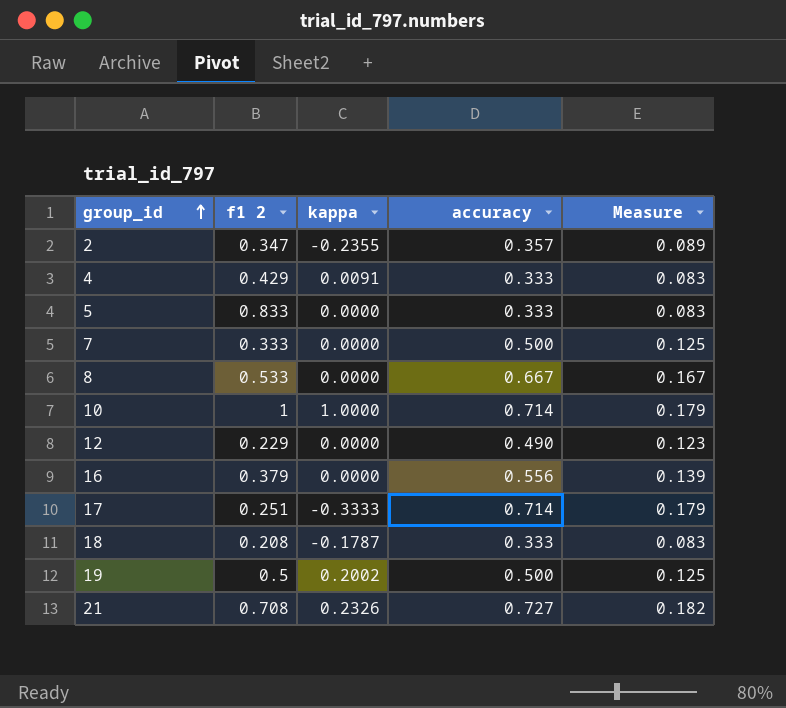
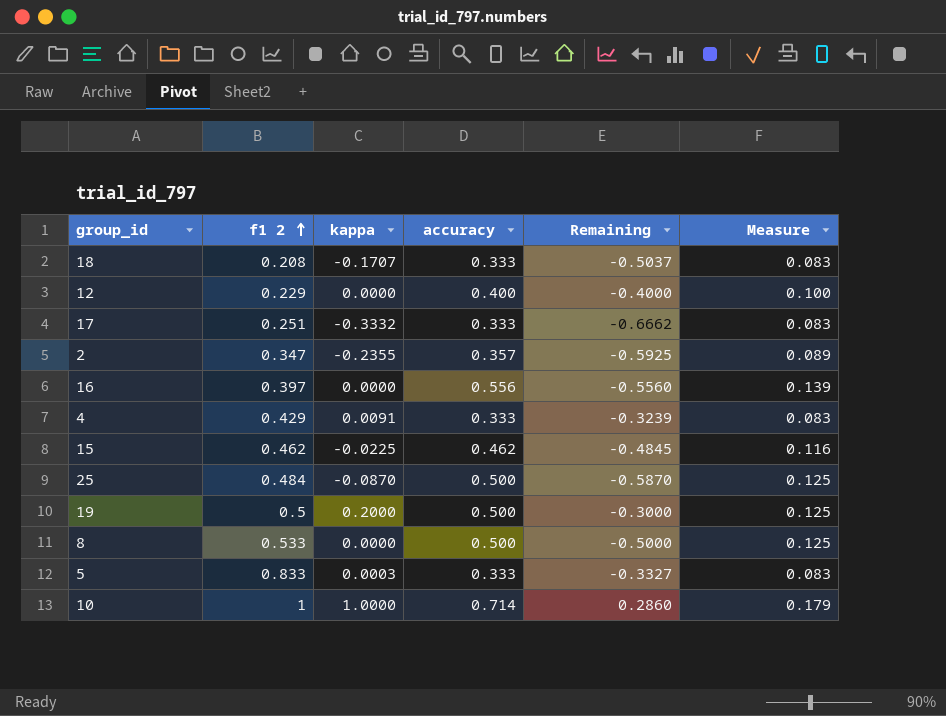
row order: group_id ascending -> f1 2 ascending
column Remaining | formula: none -> [kappa] - [accuracy]
row 7: 0.333 | 0.0000 | 0.500 | 0.125 -> none
row 21: 0.708 | 0.2326 | 0.727 | 0.182 -> none
18 | kappa: -0.1787 -> -0.1707
12 | accuracy: 0.490 -> 0.400
12 | Measure: 0.123 -> 0.100
17 | kappa: -0.3333 -> -0.3332
17 | accuracy: 0.714 -> 0.333
17 | Measure: 0.179 -> 0.083
16 | f1 2: 0.379 -> 0.397
row 15: none -> 0.462 | -0.0225 | 0.462 | -0.4845 | 0.116
row 25: none -> 0.484 | -0.0870 | 0.500 | -0.5870 | 0.125
19 | kappa: 0.2002 -> 0.2000
8 | accuracy: 0.667 -> 0.500
8 | Measure: 0.167 -> 0.125
5 | kappa: 0.0000 -> 0.0003

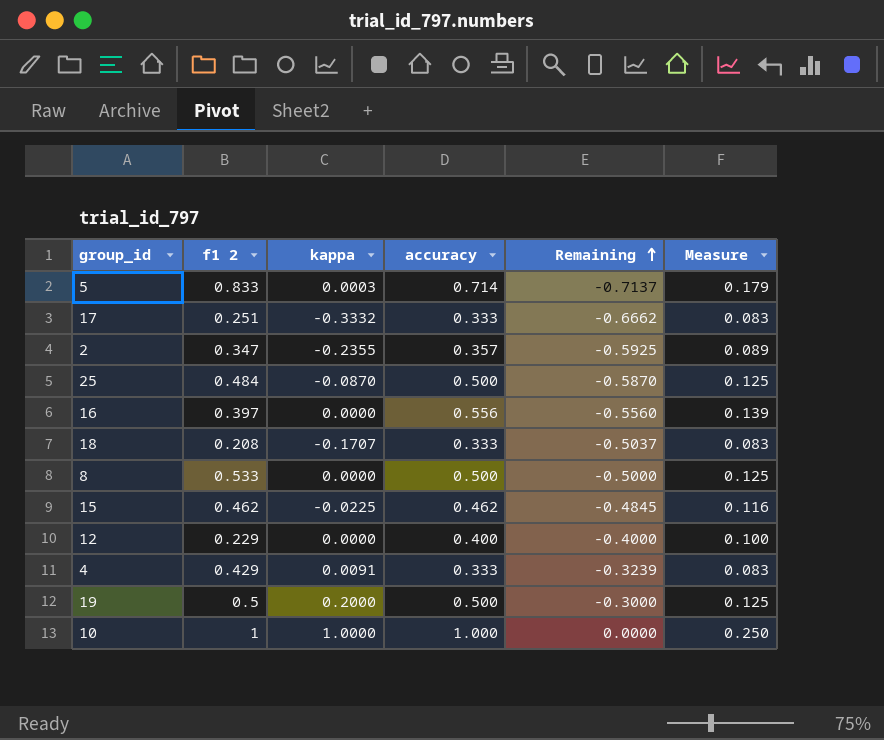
row order: f1 2 ascending -> Remaining ascending
5 | accuracy: 0.333 -> 0.714
5 | Remaining: -0.3327 -> -0.7137
5 | Measure: 0.083 -> 0.179
10 | accuracy: 0.714 -> 1.000
10 | Remaining: 0.2860 -> 0.0000
10 | Measure: 0.179 -> 0.250

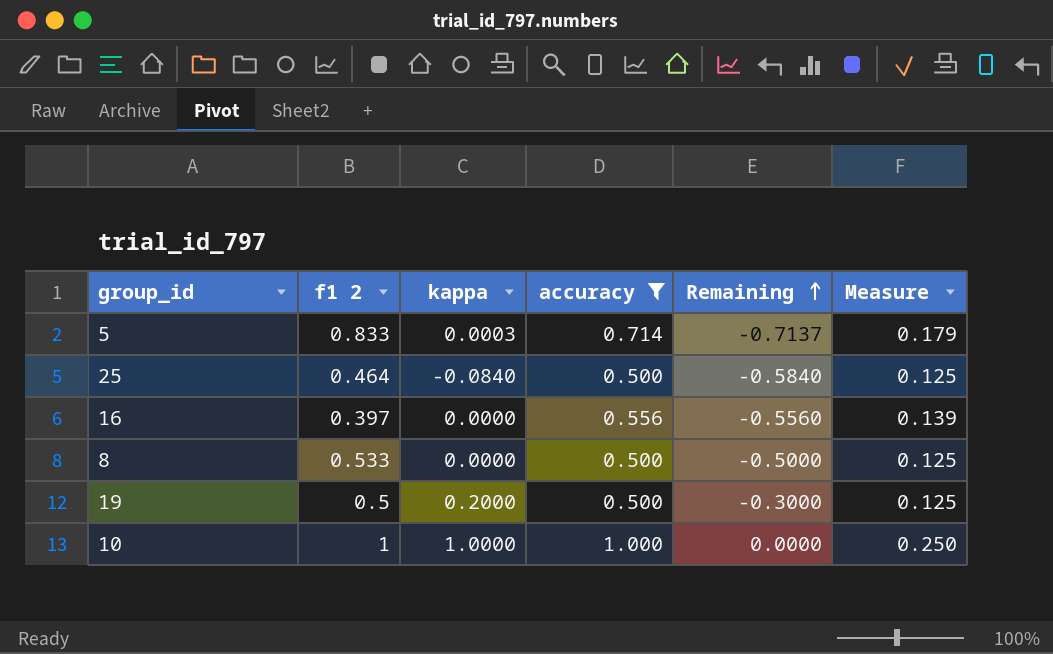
filter: none -> accuracy >= 0.500
25 | f1 2: 0.484 -> 0.464
25 | kappa: -0.0870 -> -0.0840
25 | Remaining: -0.5870 -> -0.5840

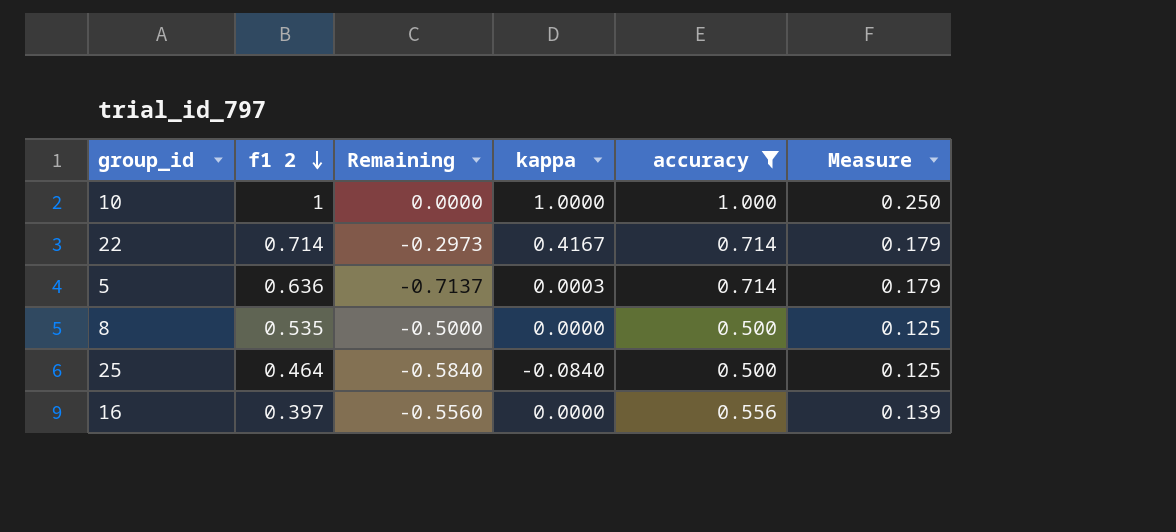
row order: Remaining ascending -> f1 2 descending
column Remaining | position: 5 -> 3
row 19: 0.5 | 0.2000 | 0.500 | -0.3000 | 0.125 -> none
row 22: none -> 0.714 | -0.2973 | 0.4167 | 0.714 | 0.179
5 | f1 2: 0.833 -> 0.636
8 | f1 2: 0.533 -> 0.535

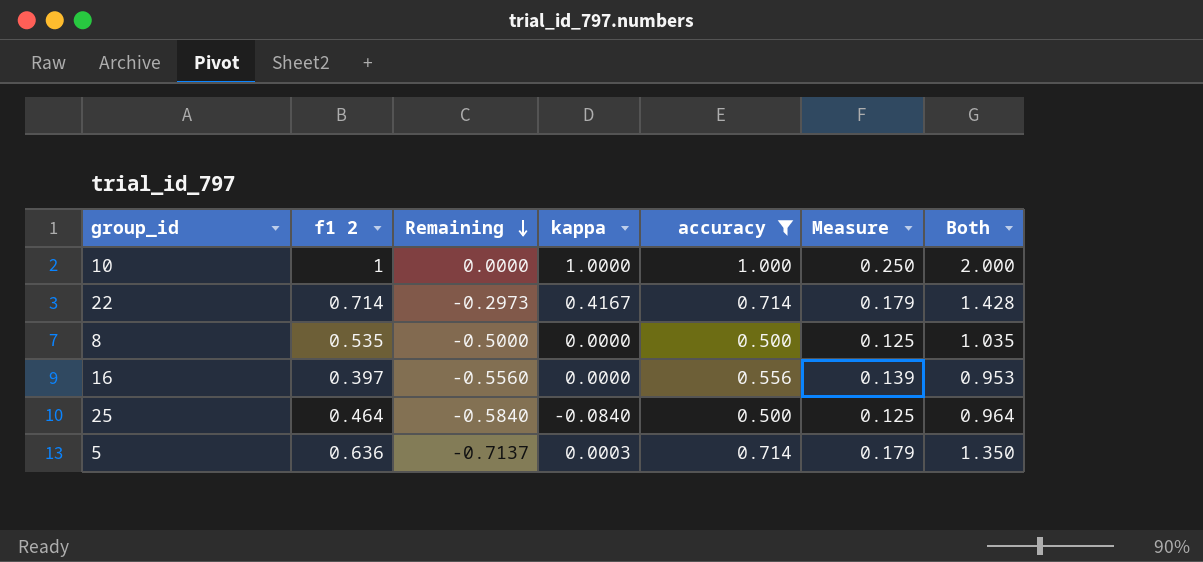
row order: f1 2 descending -> Remaining descending
column Both | formula: none -> [f1 2] + [accuracy]

